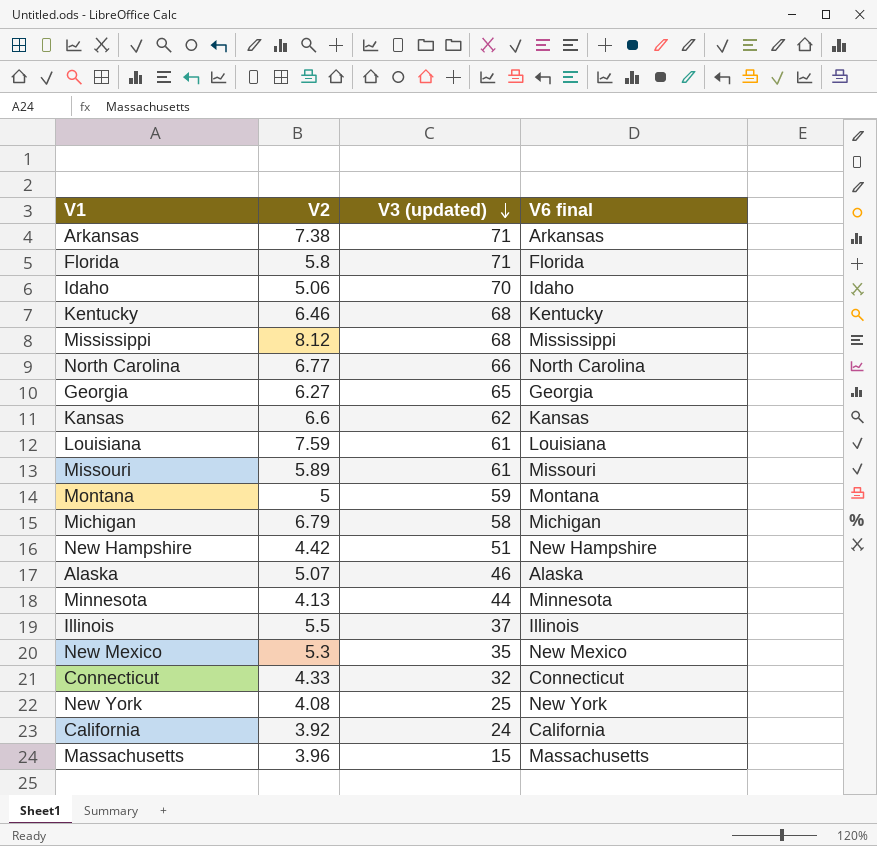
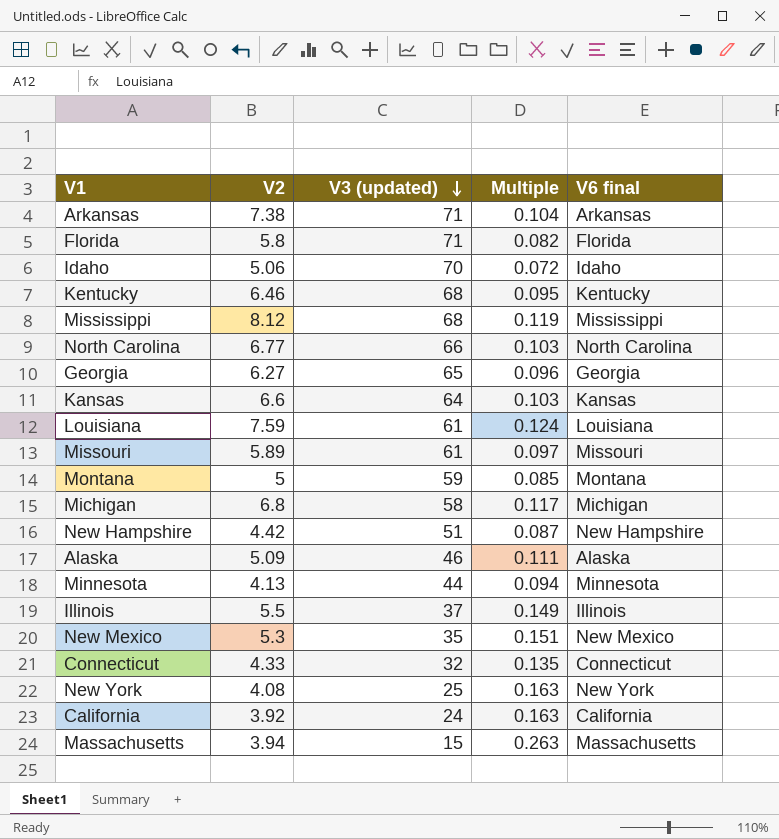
column Multiple | formula: none -> [V2] / [V3 (updated)]
Kansas | V3 (updated): 62 -> 64
Michigan | V2: 6.79 -> 6.8
Alaska | V2: 5.07 -> 5.09
Massachusetts | V2: 3.96 -> 3.94

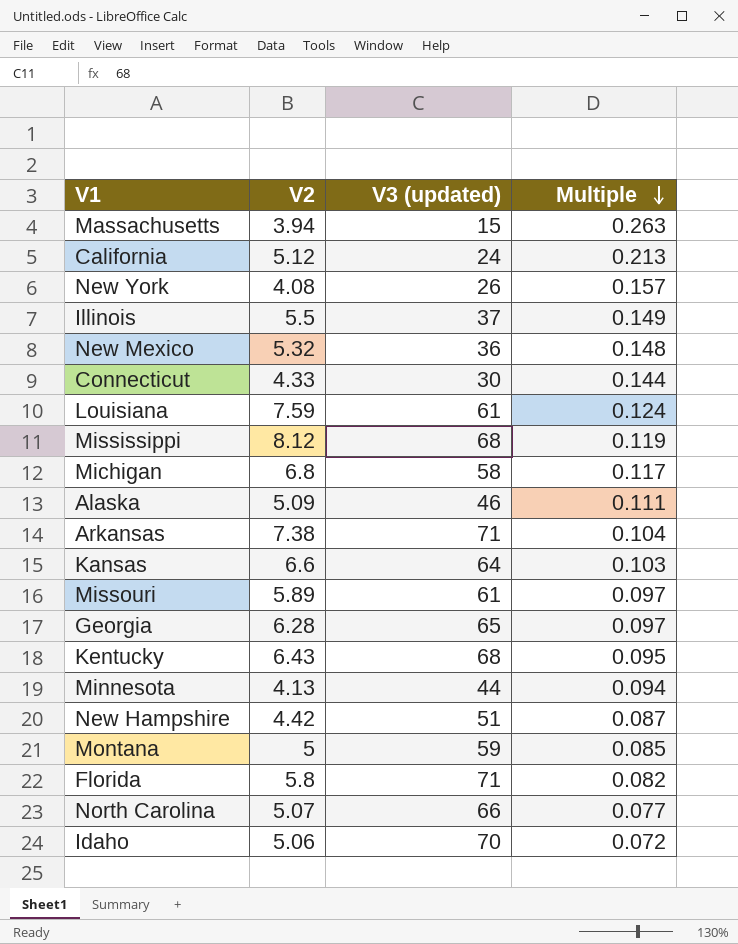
row order: V3 (updated) descending -> Multiple descending
column V6 final | position: 5 -> none
California | V2: 3.92 -> 5.12
California | Multiple: 0.163 -> 0.213
New York | V3 (updated): 25 -> 26
New York | Multiple: 0.163 -> 0.157
New Mexico | V2: 5.3 -> 5.32
New Mexico | V3 (updated): 35 -> 36
New Mexico | Multiple: 0.151 -> 0.148
Connecticut | V3 (updated): 32 -> 30
Connecticut | Multiple: 0.135 -> 0.144
Georgia | V2: 6.27 -> 6.28
Georgia | Multiple: 0.096 -> 0.097
Kentucky | V2: 6.46 -> 6.43
North Carolina | V2: 6.77 -> 5.07
North Carolina | Multiple: 0.103 -> 0.077

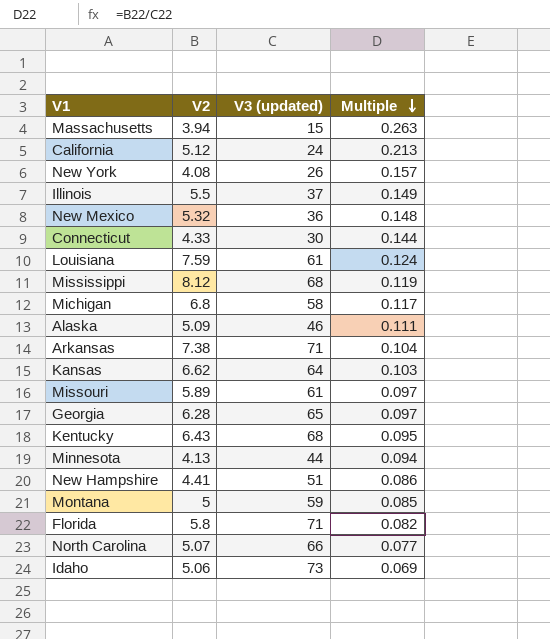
Kansas | V2: 6.6 -> 6.62
New Hampshire | V2: 4.42 -> 4.41
New Hampshire | Multiple: 0.087 -> 0.086
Idaho | V3 (updated): 70 -> 73
Idaho | Multiple: 0.072 -> 0.069

